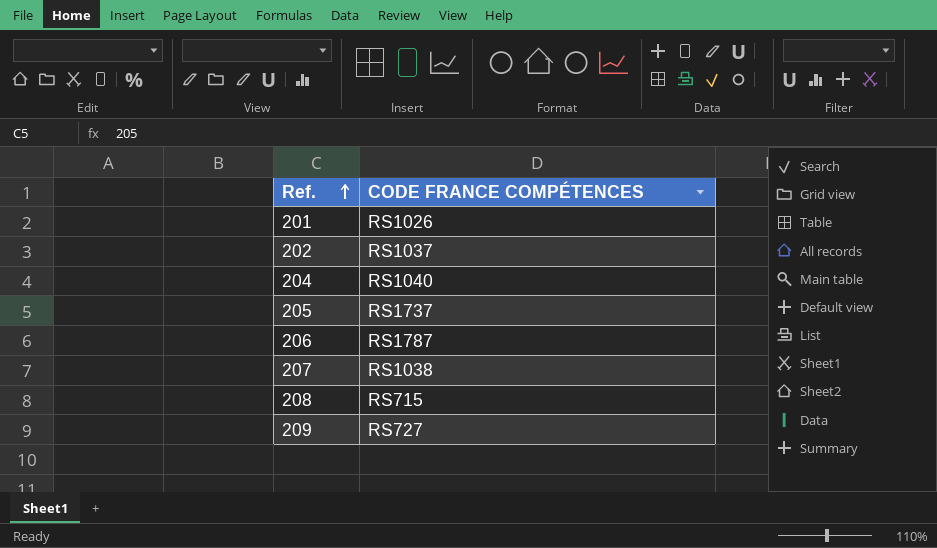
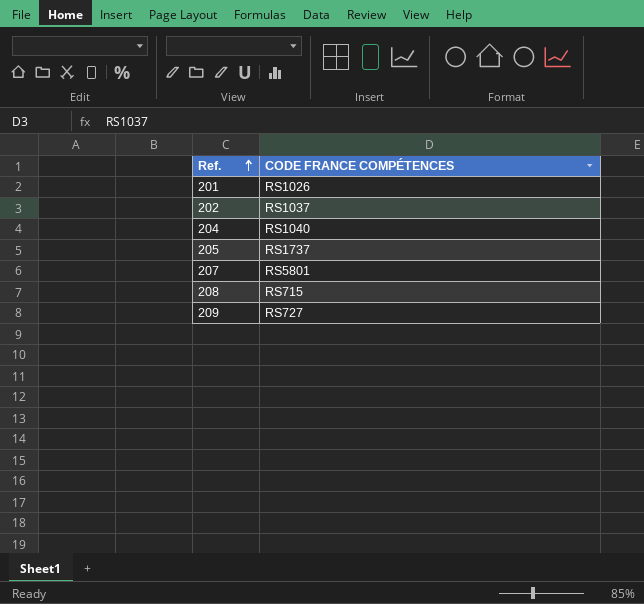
row 206: RS1787 -> none
207 | CODE FRANCE COMPÉTENCES: RS1038 -> RS5801

